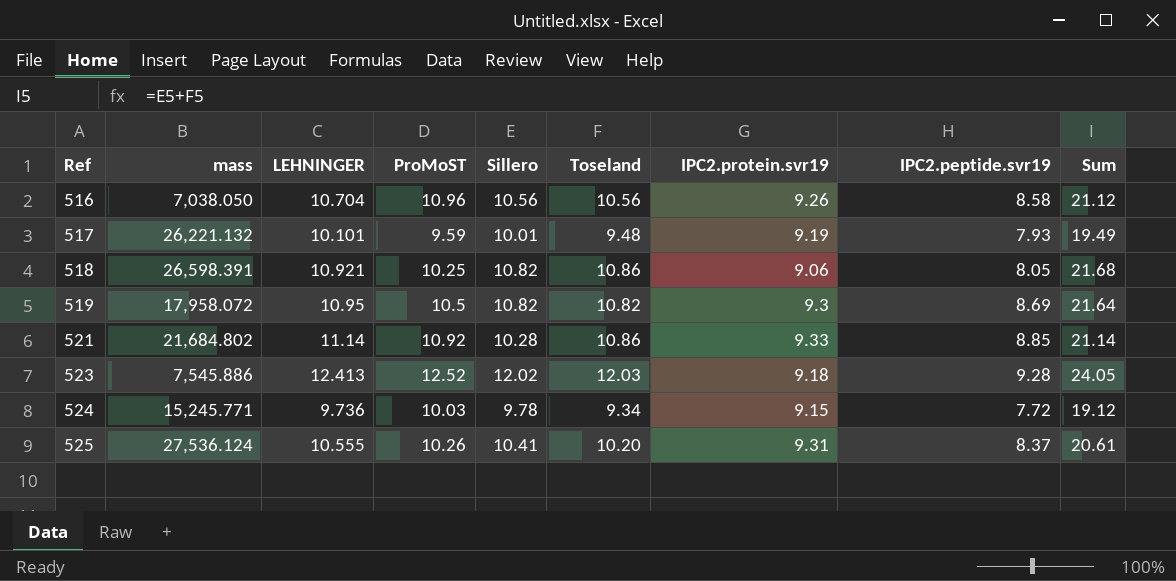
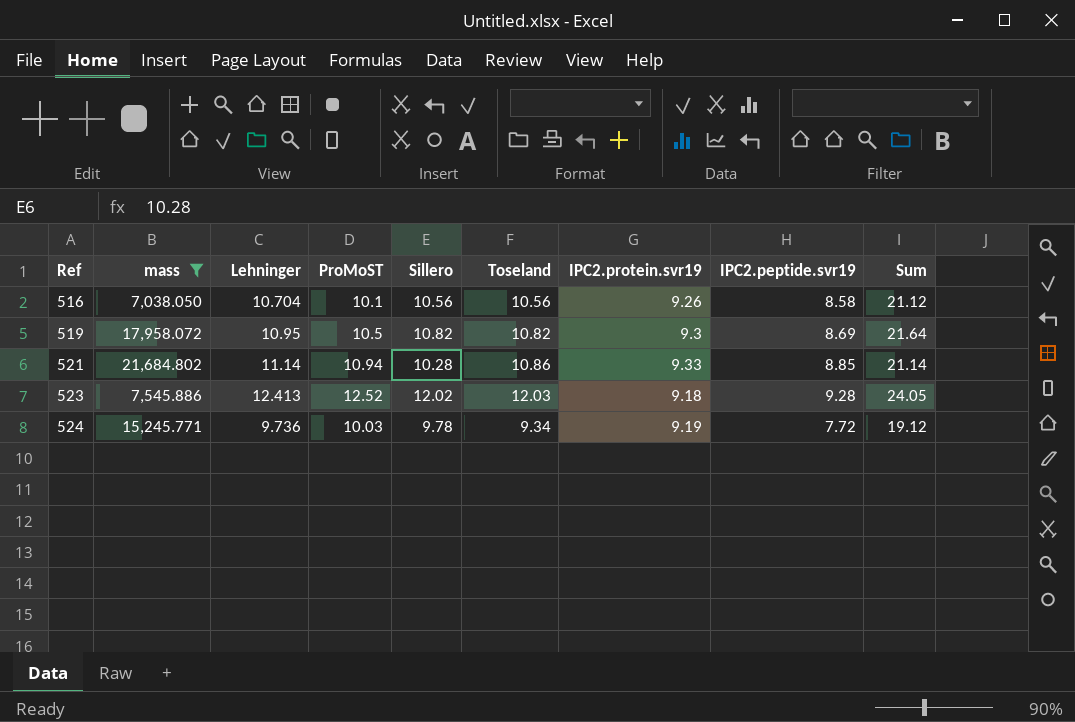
filter: none -> mass <= 21,684.802
column name: LEHNINGER -> Lehninger
516 | ProMoST: 10.96 -> 10.1
521 | ProMoST: 10.92 -> 10.94
524 | IPC2.protein.svr19: 9.15 -> 9.19

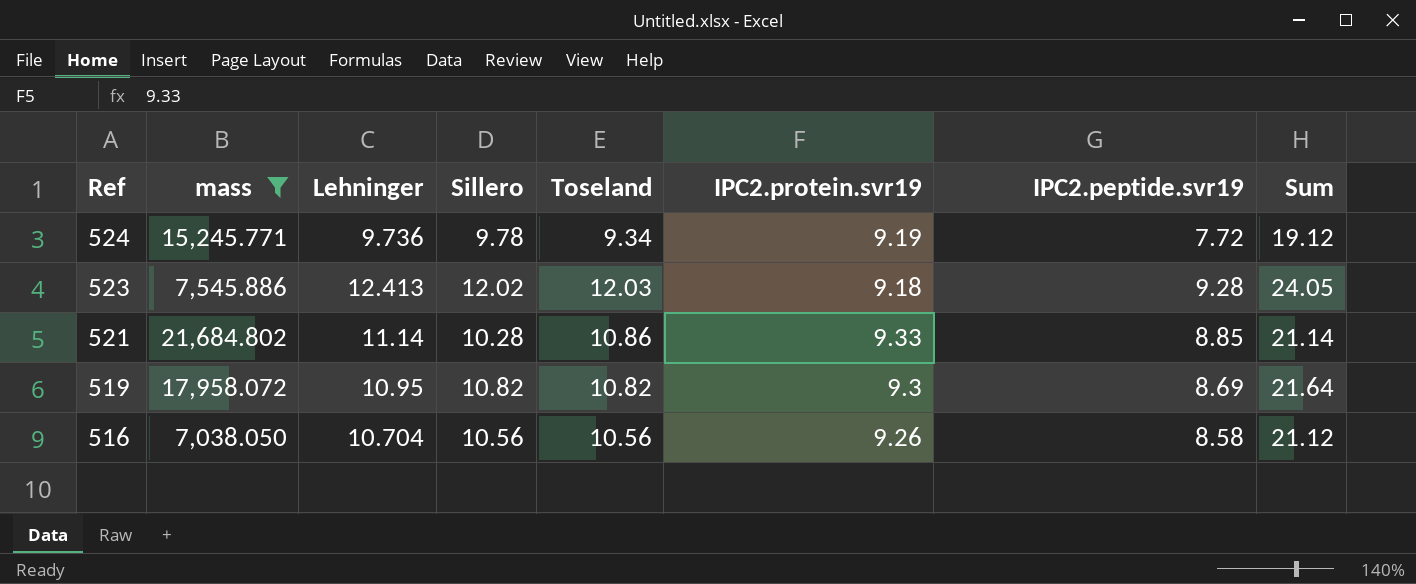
row order: Ref ascending -> Ref descending
column ProMoST | position: 4 -> none

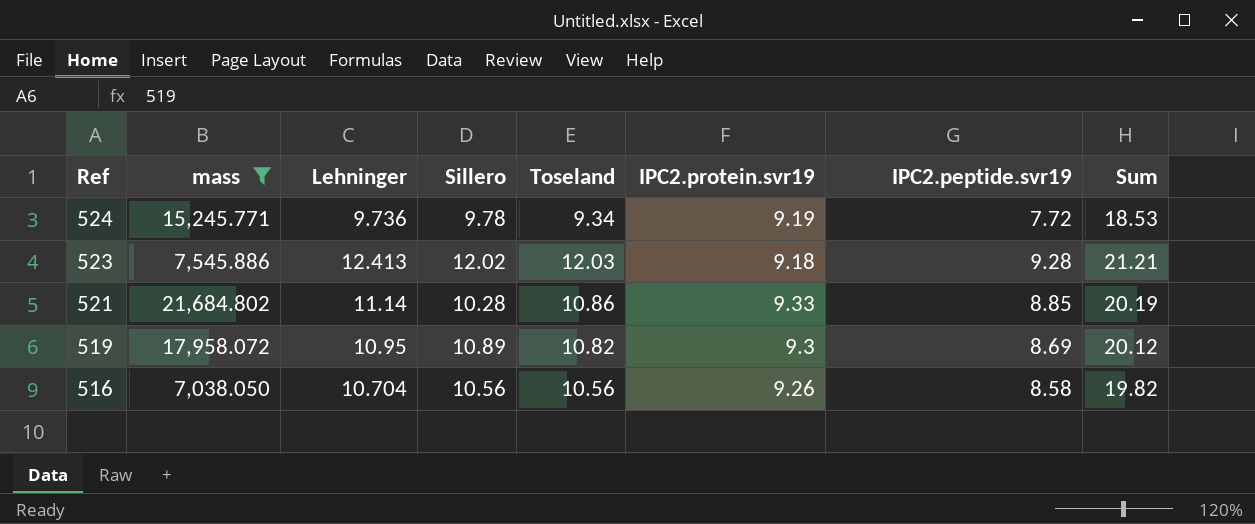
column Sum | formula: [Sillero] + [Toseland] -> [Toseland] + [IPC2.protein.svr19]
519 | Sillero: 10.82 -> 10.89

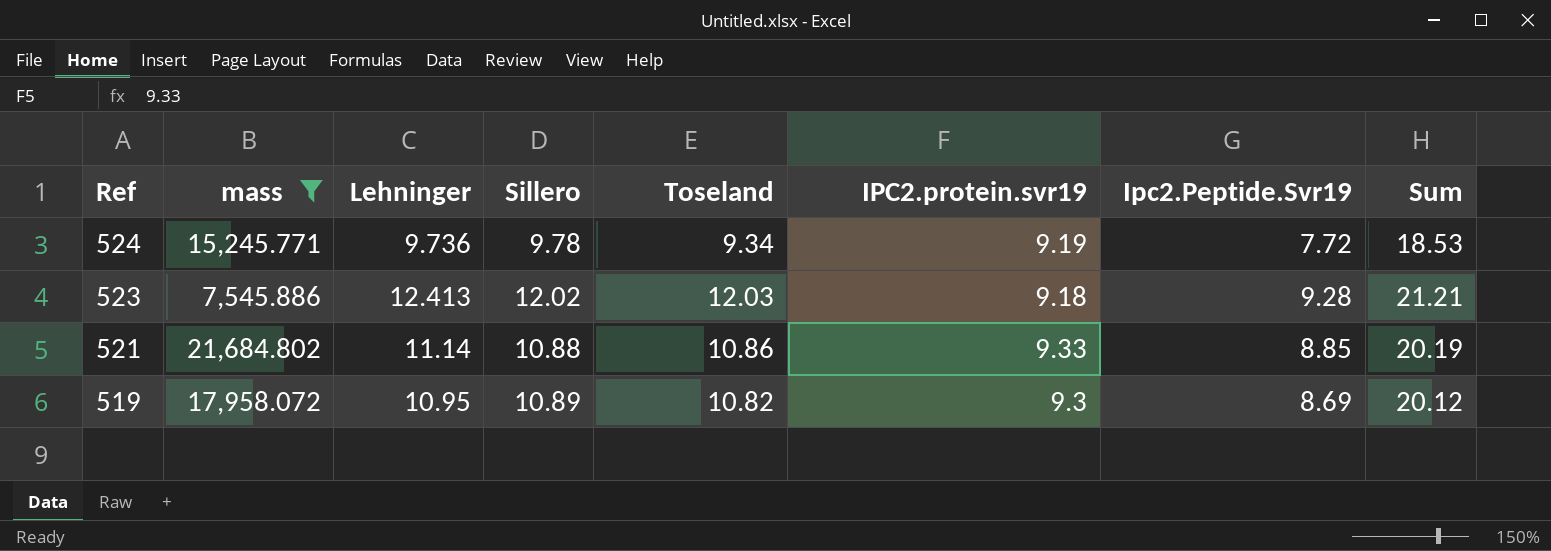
column name: IPC2.peptide.svr19 -> Ipc2.Peptide.Svr19
row 516: 7,038.050 | 10.704 | 10.56 | 10.56 | 9.26 | 8.58 | 19.82 -> none
521 | Sillero: 10.28 -> 10.88

